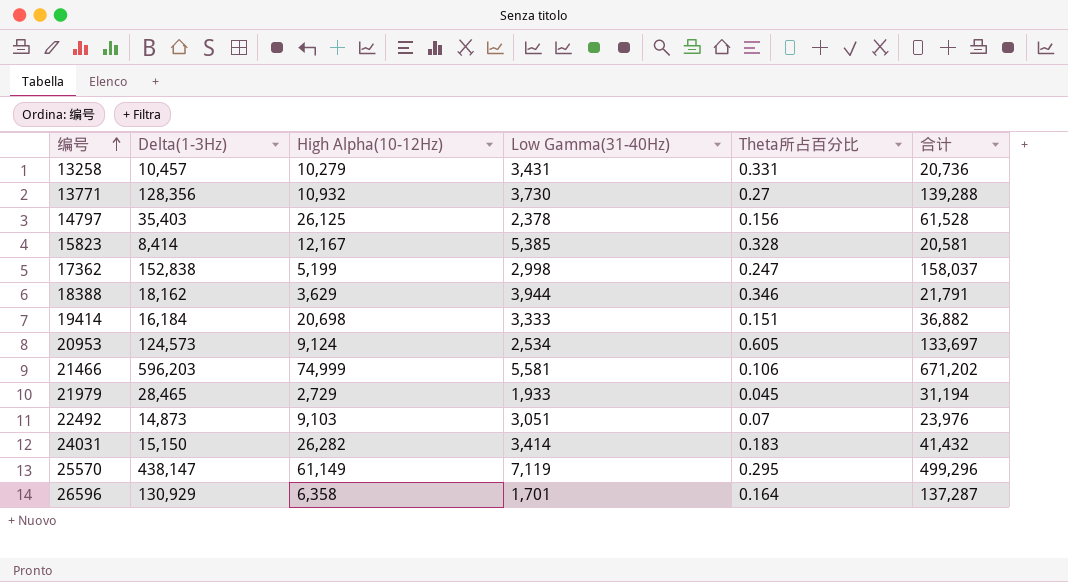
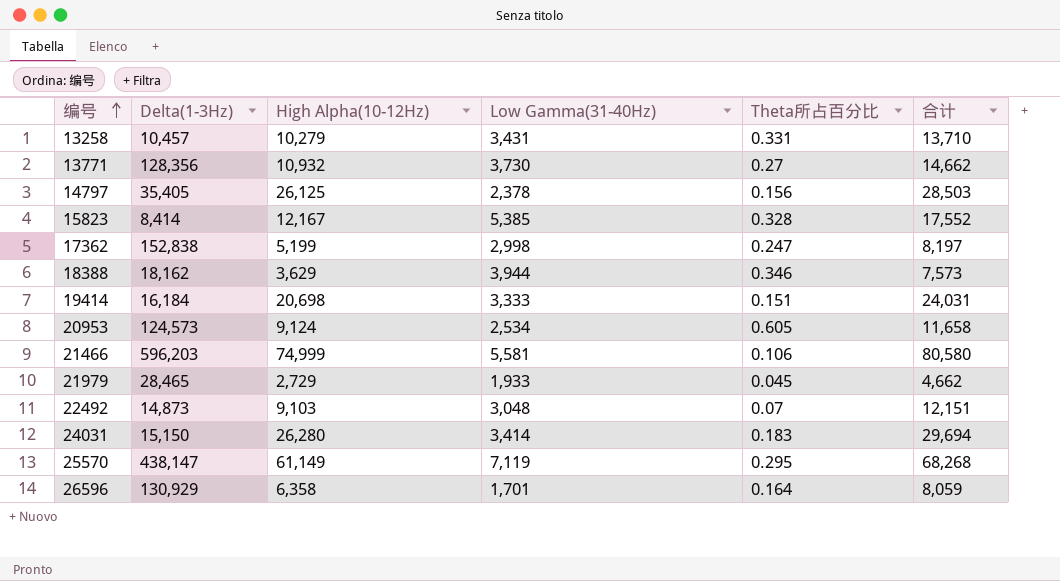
column 合计 | formula: [Delta(1-3Hz)] + [High Alpha(10-12Hz)] -> [High Alpha(10-12Hz)] + [Low Gamma(31-40Hz)]
14797 | Delta(1-3Hz): 35,403 -> 35,405
22492 | Low Gamma(31-40Hz): 3,051 -> 3,048
24031 | High Alpha(10-12Hz): 26,282 -> 26,280

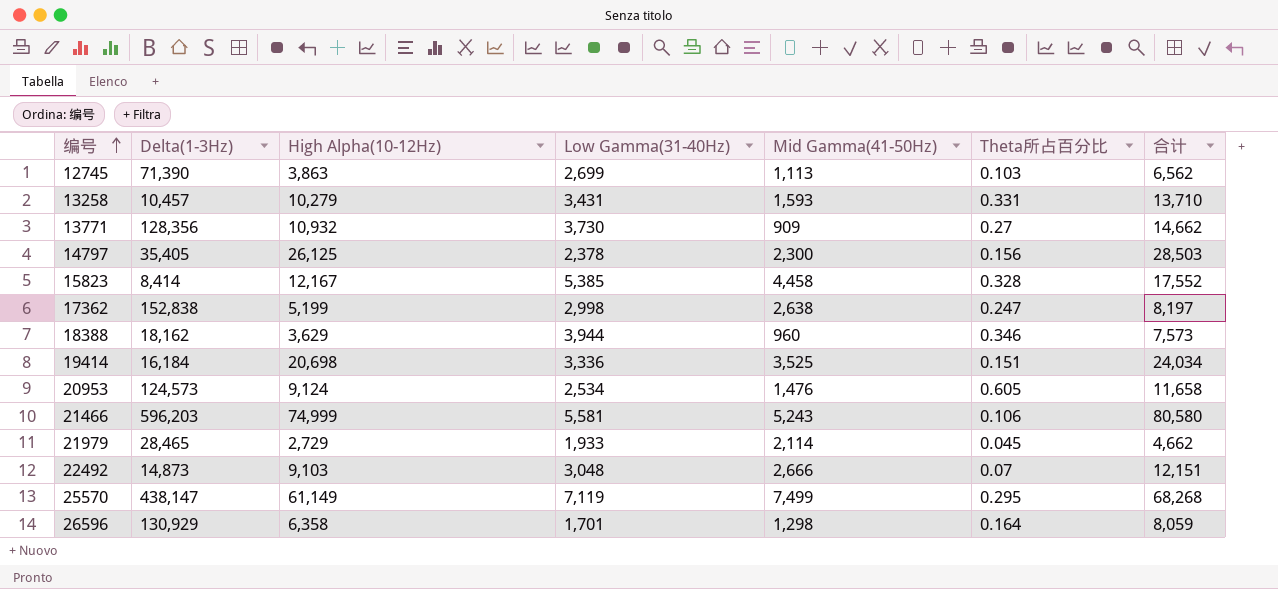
column Mid Gamma(41-50Hz) | position: none -> 5
row 24031: 15,150 | 26,280 | 3,414 | 0.183 | 29,694 -> none
row 12745: none -> 71,390 | 3,863 | 2,699 | 1,113 | 0.103 | 6,562
19414 | Low Gamma(31-40Hz): 3,333 -> 3,336
19414 | 合计: 24,031 -> 24,034

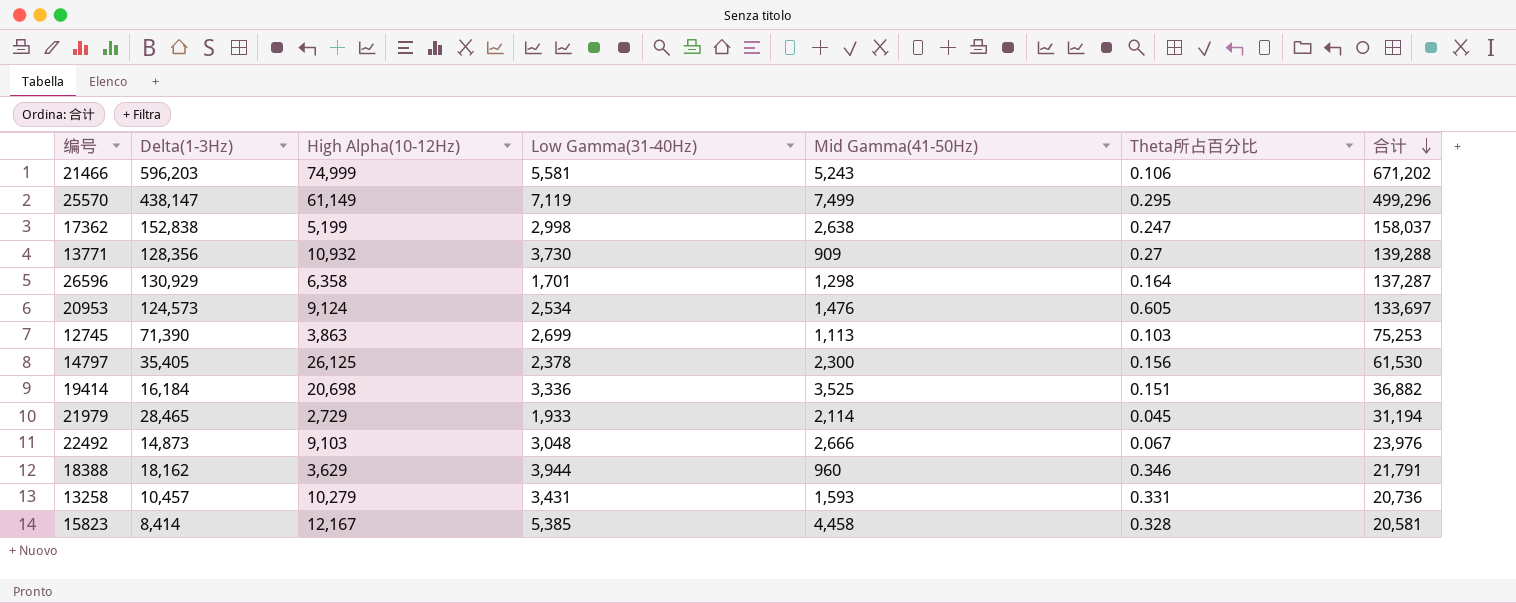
row order: 编号 ascending -> 合计 descending
column 合计 | formula: [High Alpha(10-12Hz)] + [Low Gamma(31-40Hz)] -> [Delta(1-3Hz)] + [High Alpha(10-12Hz)]
22492 | Theta所占百分比: 0.07 -> 0.067

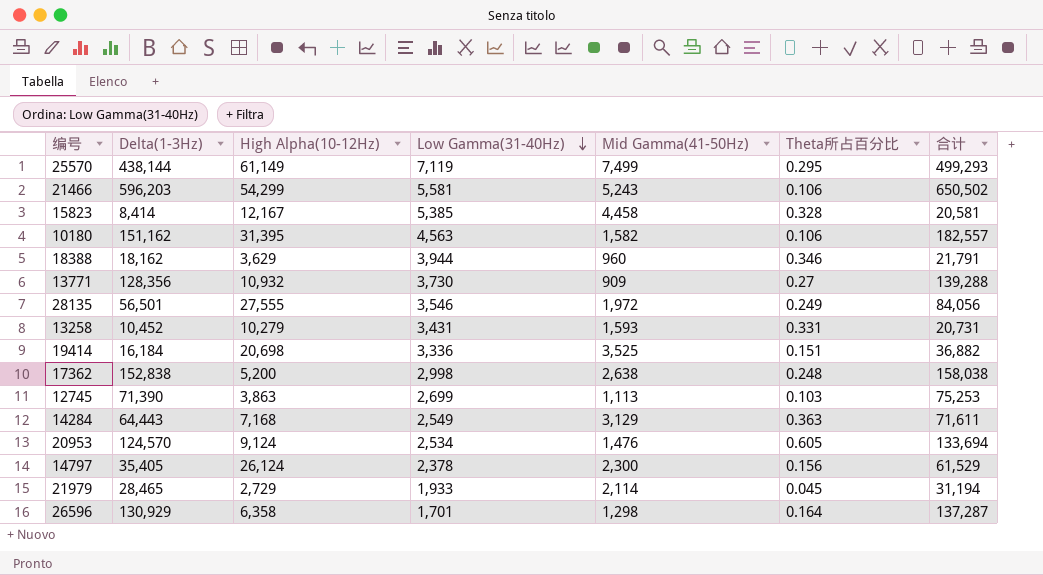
row order: 合计 descending -> Low Gamma(31-40Hz) descending
row 22492: 14,873 | 9,103 | 3,048 | 2,666 | 0.067 | 23,976 -> none
25570 | Delta(1-3Hz): 438,147 -> 438,144
25570 | 合计: 499,296 -> 499,293
21466 | High Alpha(10-12Hz): 74,999 -> 54,299
21466 | 合计: 671,202 -> 650,502
row 10180: none -> 151,162 | 31,395 | 4,563 | 1,582 | 0.106 | 182,557
row 28135: none -> 56,501 | 27,555 | 3,546 | 1,972 | 0.249 | 84,056
13258 | Delta(1-3Hz): 10,457 -> 10,452
13258 | 合计: 20,736 -> 20,731
17362 | High Alpha(10-12Hz): 5,199 -> 5,200
17362 | Theta所占百分比: 0.247 -> 0.248
17362 | 合计: 158,037 -> 158,038
row 14284: none -> 64,443 | 7,168 | 2,549 | 3,129 | 0.363 | 71,611
20953 | Delta(1-3Hz): 124,573 -> 124,570
20953 | 合计: 133,697 -> 133,694
14797 | High Alpha(10-12Hz): 26,125 -> 26,124
14797 | 合计: 61,530 -> 61,529

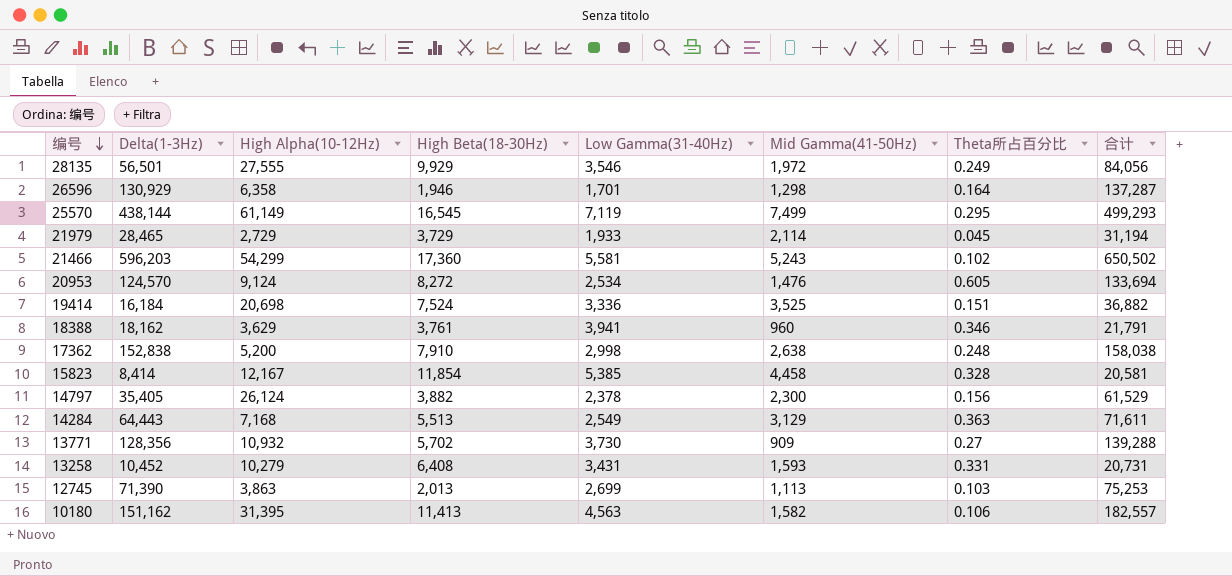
row order: Low Gamma(31-40Hz) descending -> 编号 descending
column High Beta(18-30Hz) | position: none -> 4
21466 | Theta所占百分比: 0.106 -> 0.102
18388 | Low Gamma(31-40Hz): 3,944 -> 3,941

